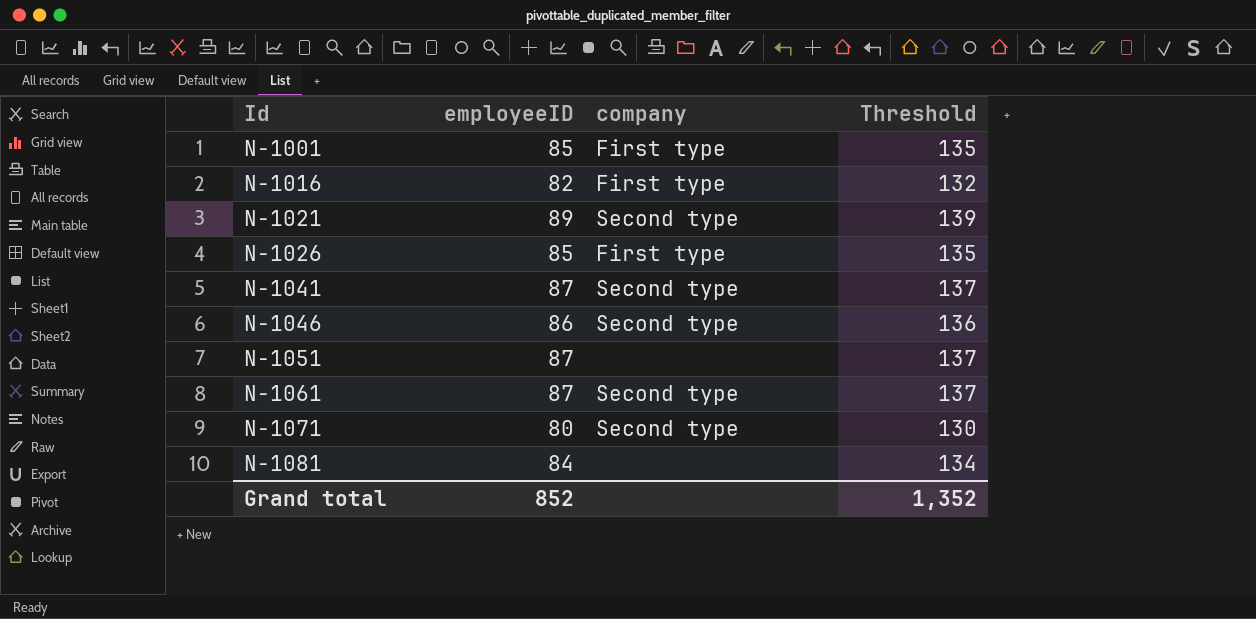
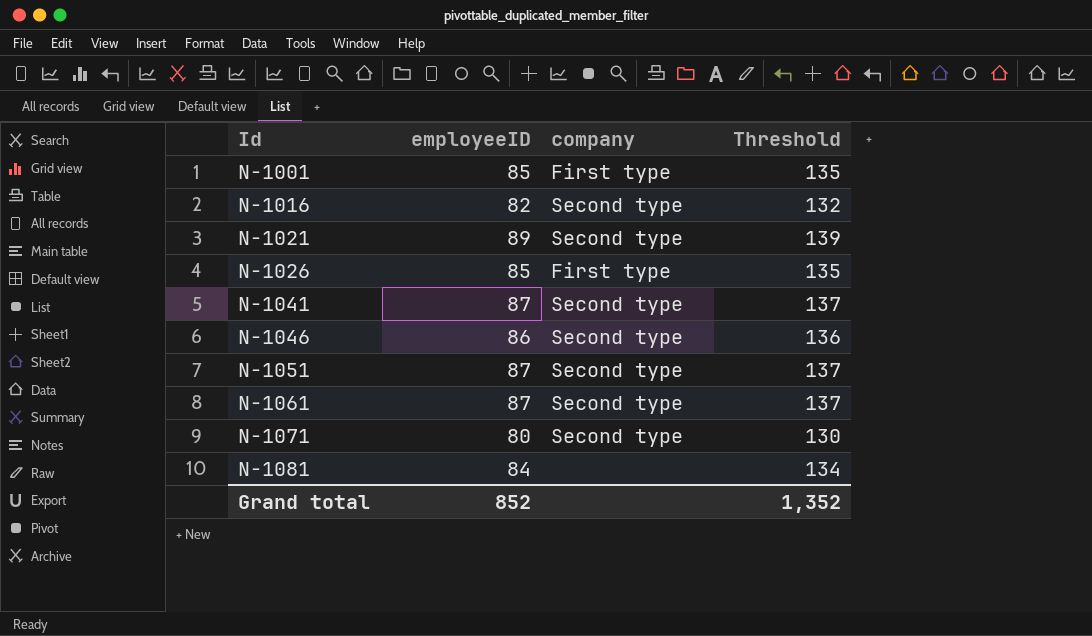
N-1016 | company: First type -> Second type
N-1051 | company: none -> Second type

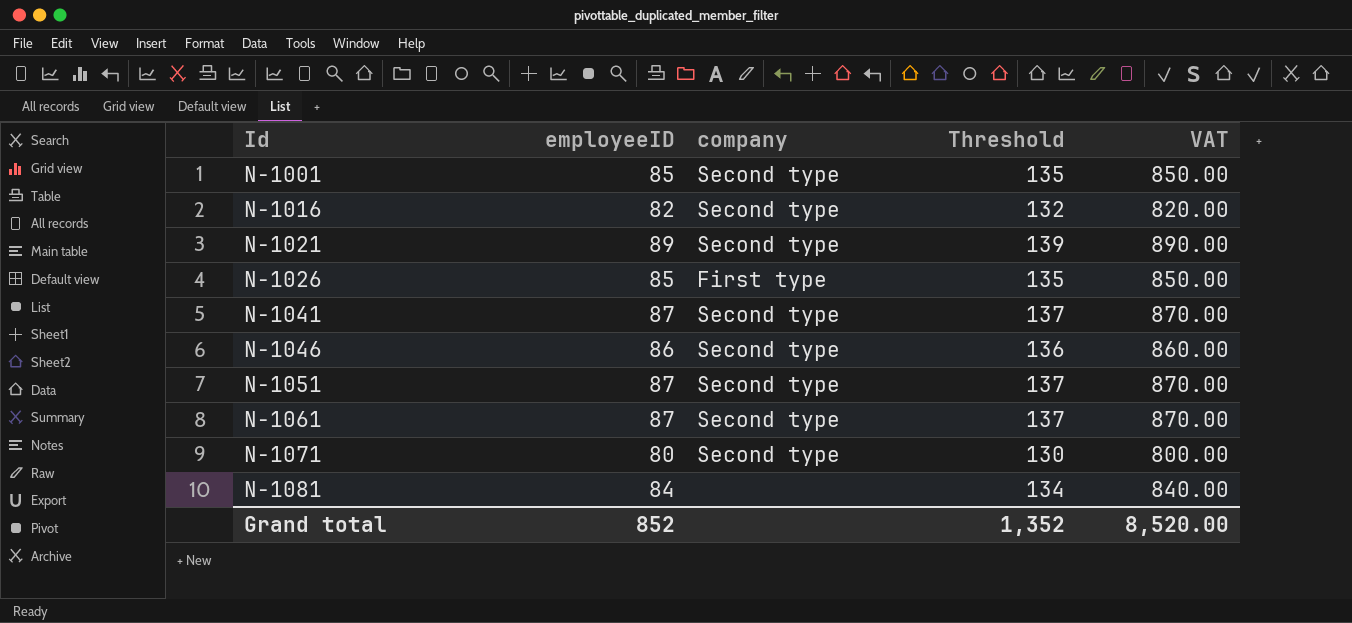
column VAT | formula: none -> [employeeID] * 10
N-1001 | company: First type -> Second type

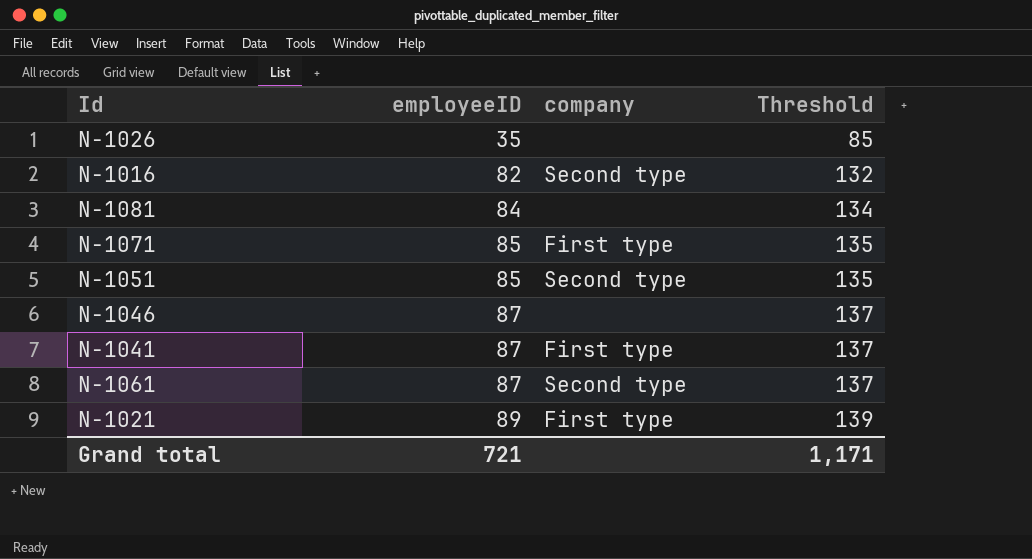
row order: Id ascending -> employeeID ascending
column VAT | formula: [employeeID] * 10 -> none
row N-1001: 85 | Second type | 135 | 850.00 -> none
N-1026 | employeeID: 85 -> 35
N-1026 | company: First type -> none
N-1026 | Threshold: 135 -> 85
N-1071 | employeeID: 80 -> 85
N-1071 | company: Second type -> First type
N-1071 | Threshold: 130 -> 135
N-1051 | employeeID: 87 -> 85
N-1051 | Threshold: 137 -> 135
N-1046 | employeeID: 86 -> 87
N-1046 | company: Second type -> none
N-1046 | Threshold: 136 -> 137
N-1041 | company: Second type -> First type
N-1021 | company: Second type -> First type
Grand total | employeeID: 852 -> 721
Grand total | Threshold: 1,352 -> 1,171

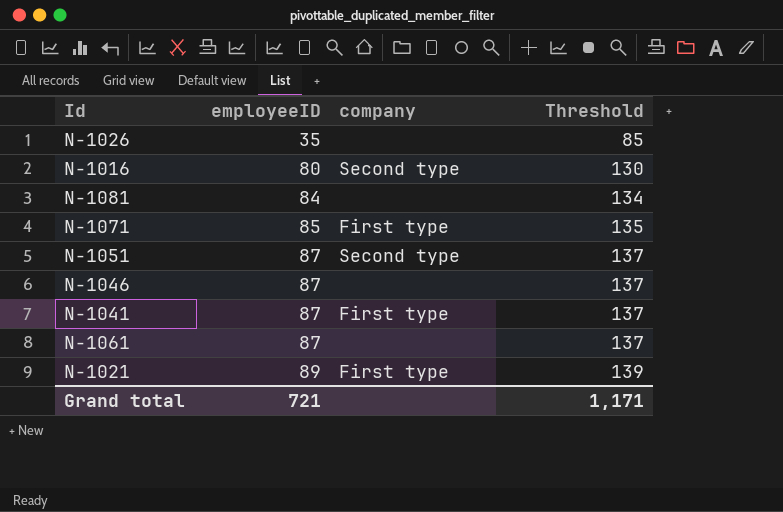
N-1016 | employeeID: 82 -> 80
N-1016 | Threshold: 132 -> 130
N-1051 | employeeID: 85 -> 87
N-1051 | Threshold: 135 -> 137
N-1061 | company: Second type -> none

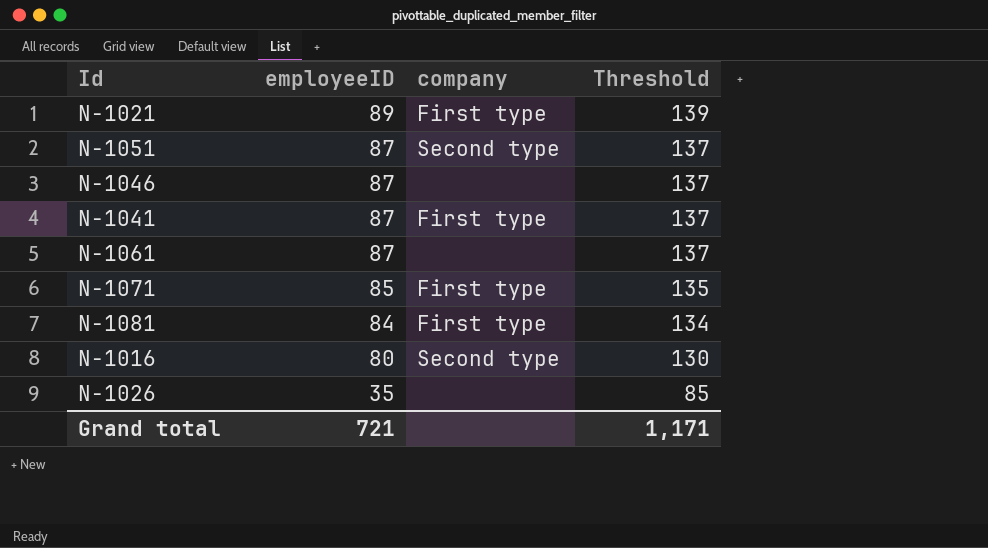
row order: employeeID ascending -> employeeID descending
N-1081 | company: none -> First type

